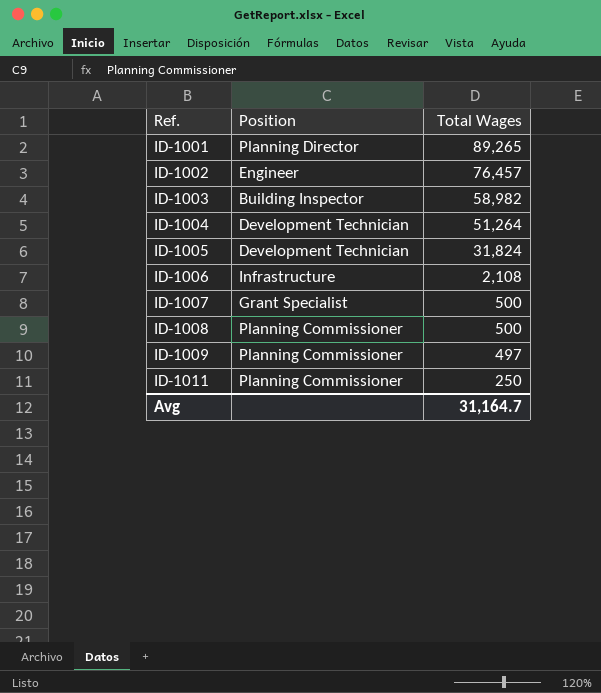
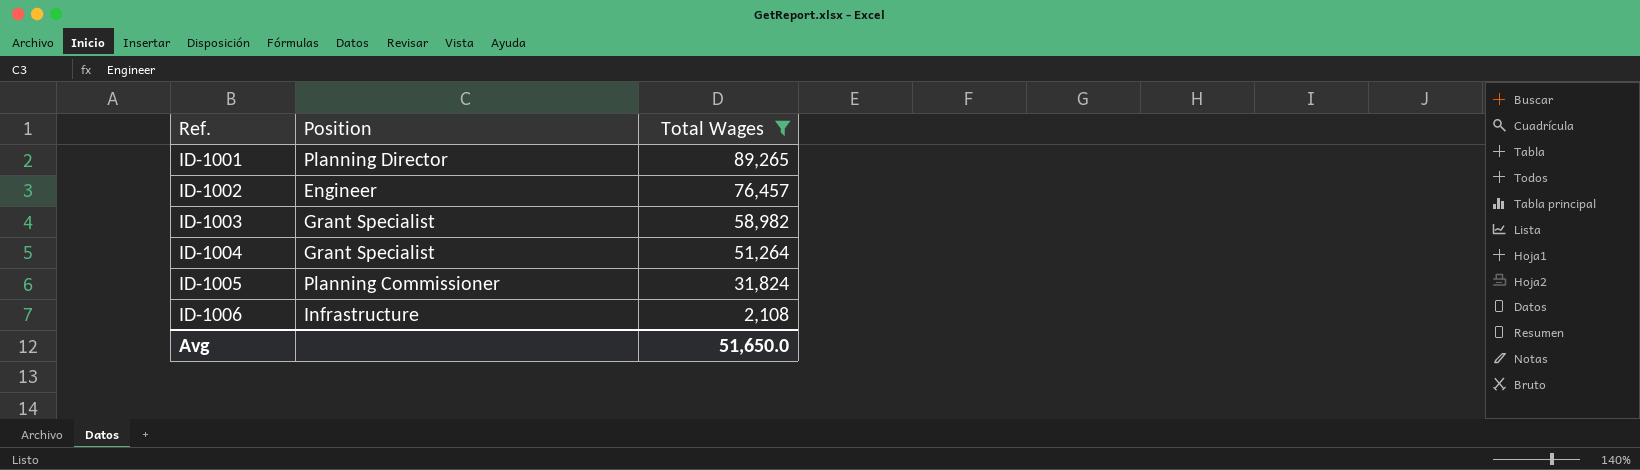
filter: none -> Total Wages >= 2,108
ID-1003 | Position: Building Inspector -> Grant Specialist
ID-1004 | Position: Development Technician -> Grant Specialist
ID-1005 | Position: Development Technician -> Planning Commissioner
Avg | Total Wages: 31,164.7 -> 51,650.0

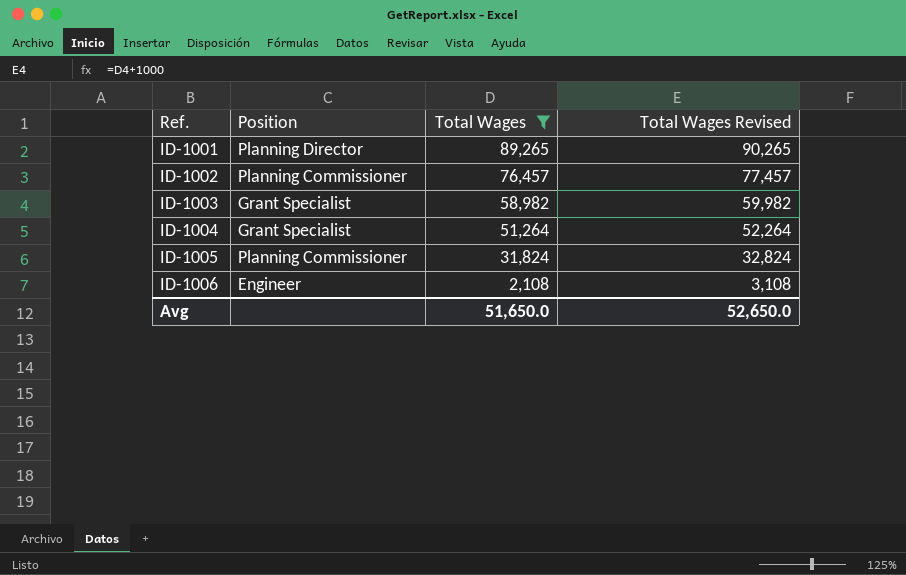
column Total Wages Revised | formula: none -> [Total Wages] + 1000
ID-1002 | Position: Engineer -> Planning Commissioner
ID-1006 | Position: Infrastructure -> Engineer

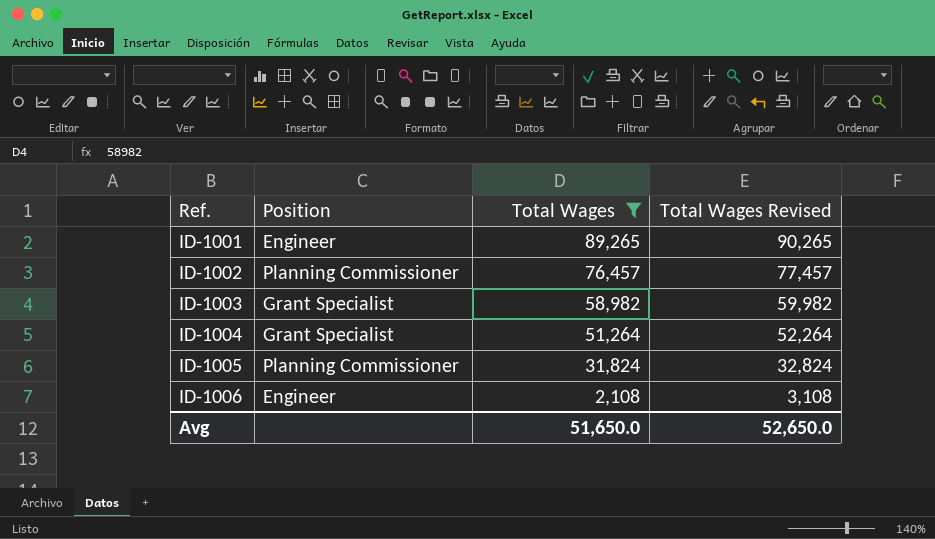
ID-1001 | Position: Planning Director -> Engineer

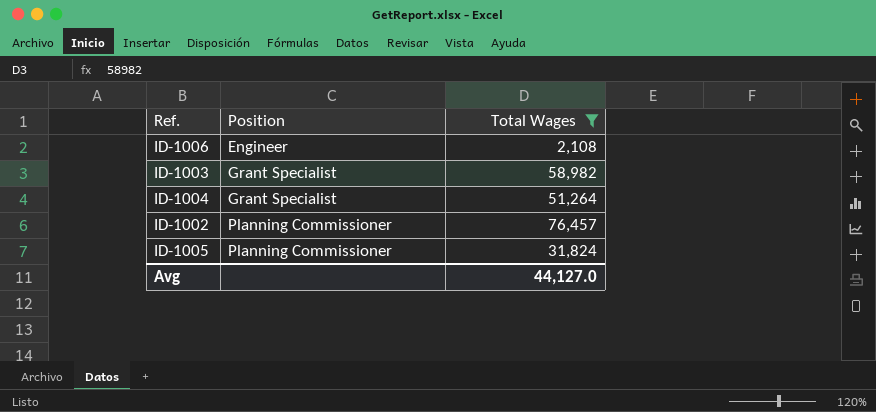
row order: Ref. ascending -> Position ascending
column Total Wages Revised | formula: [Total Wages] + 1000 -> none
row ID-1001: Engineer | 89,265 | 90,265 -> none
Avg | Total Wages: 51,650.0 -> 44,127.0

